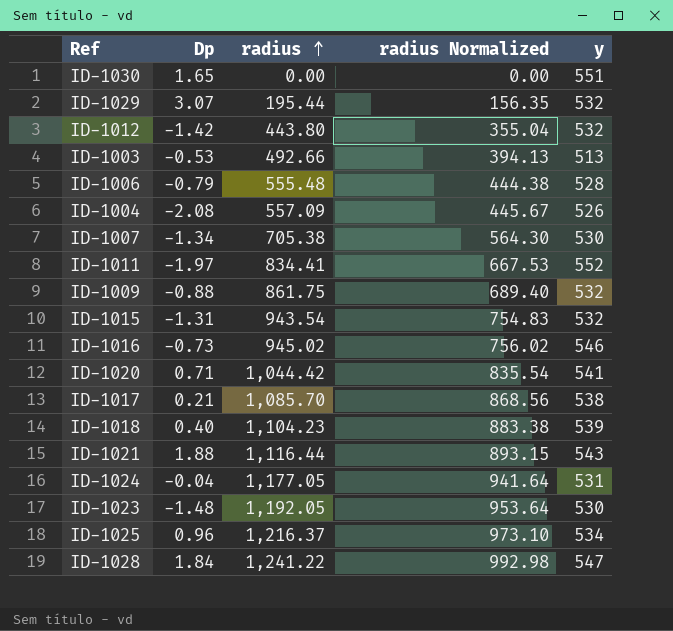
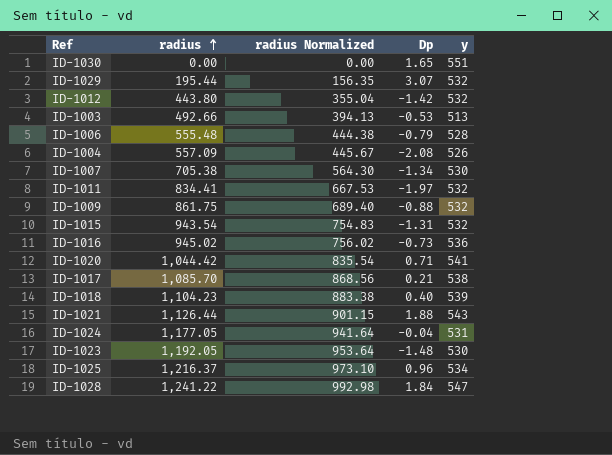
column Dp | position: 2 -> 4
ID-1011 | y: 552 -> 532
ID-1016 | y: 546 -> 536
ID-1021 | radius: 1,116.44 -> 1,126.44
ID-1021 | radius Normalized: 893.15 -> 901.15

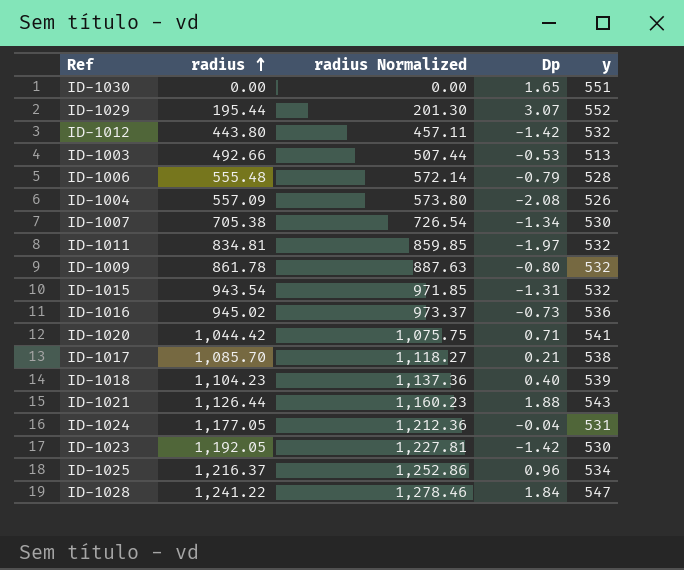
column radius Normalized | formula: [radius] * 0.8 -> [radius] * 1.03
ID-1029 | y: 532 -> 552
ID-1011 | radius: 834.41 -> 834.81
ID-1009 | radius: 861.75 -> 861.78
ID-1009 | Dp: -0.88 -> -0.80
ID-1023 | Dp: -1.48 -> -1.42

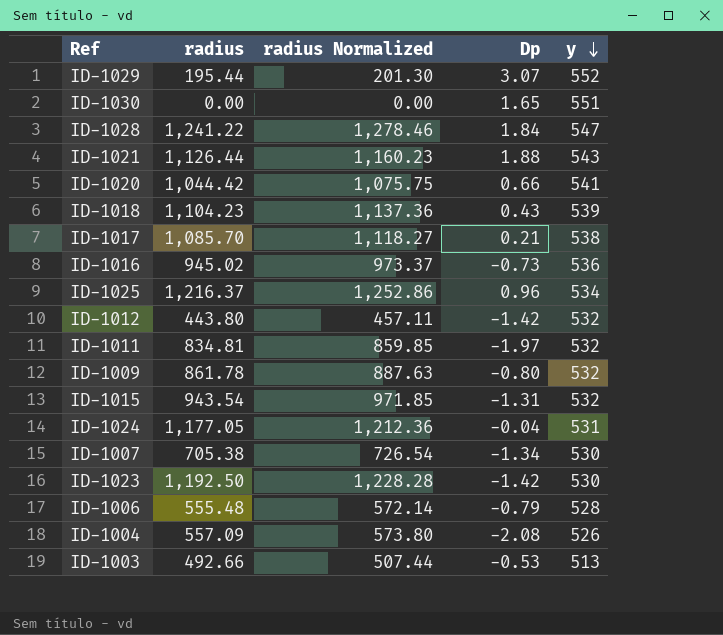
row order: radius ascending -> y descending
ID-1020 | Dp: 0.71 -> 0.66
ID-1018 | Dp: 0.40 -> 0.43
ID-1023 | radius: 1,192.05 -> 1,192.50
ID-1023 | radius Normalized: 1,227.81 -> 1,228.28

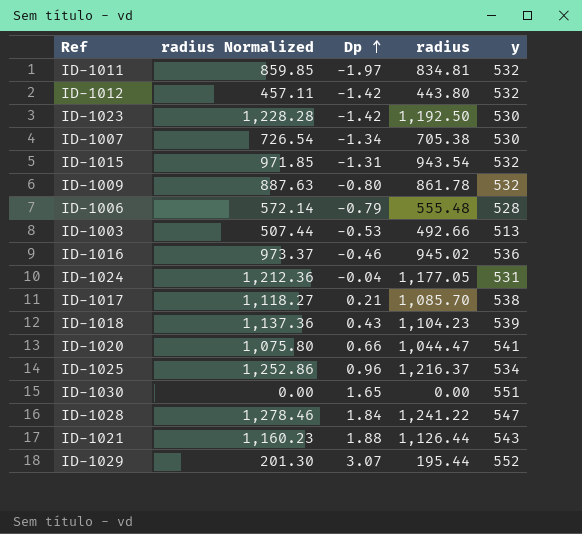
row order: y descending -> Dp ascending
column radius | position: 2 -> 4
row ID-1004: 557.09 | 573.80 | -2.08 | 526 -> none
ID-1016 | Dp: -0.73 -> -0.46
ID-1020 | radius Normalized: 1,075.75 -> 1,075.80
ID-1020 | radius: 1,044.42 -> 1,044.47

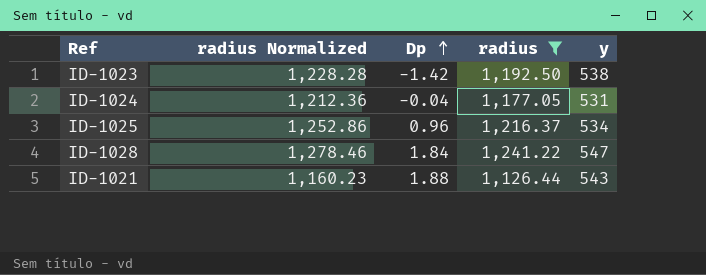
filter: none -> radius >= 1,126.44
ID-1023 | y: 530 -> 538

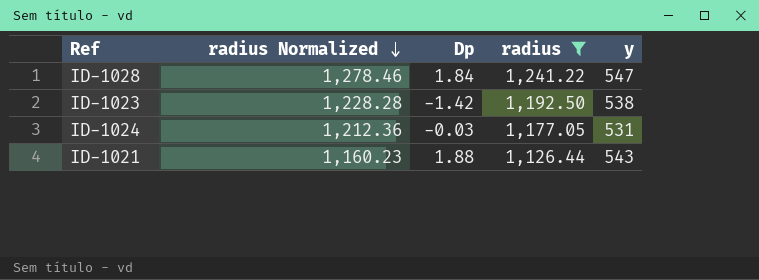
row order: Dp ascending -> radius Normalized descending
row ID-1025: 1,252.86 | 0.96 | 1,216.37 | 534 -> none
ID-1024 | Dp: -0.04 -> -0.03

